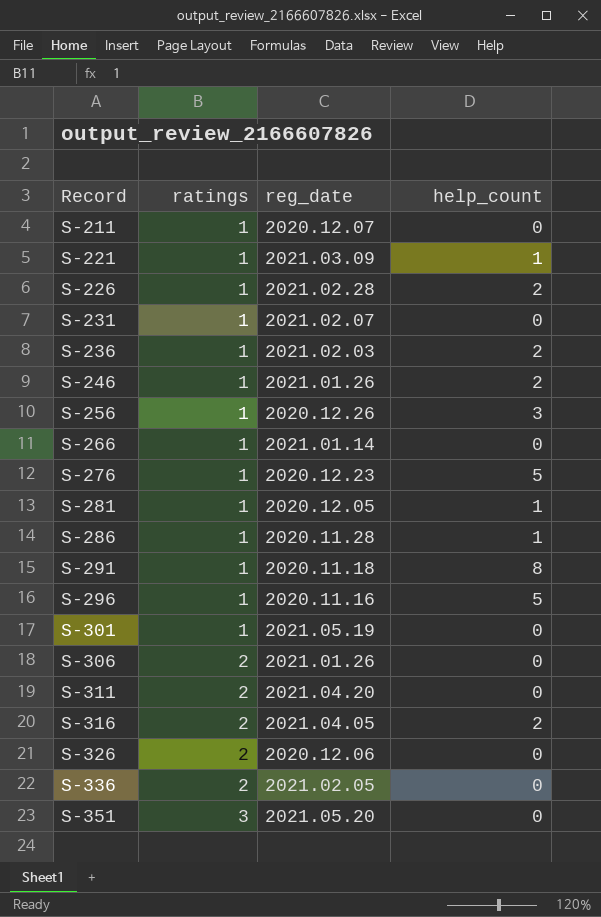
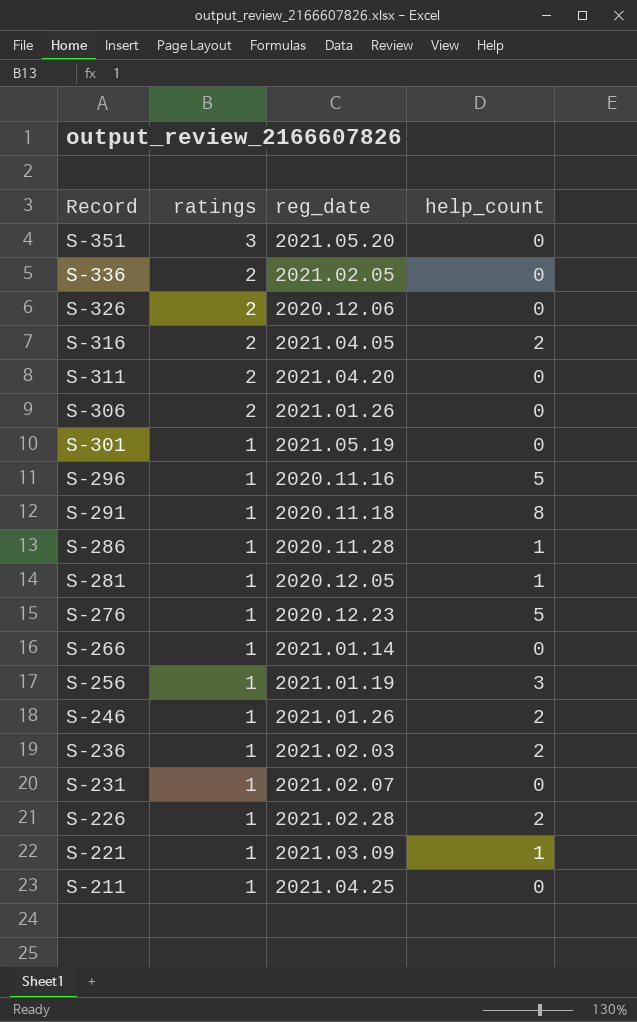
row order: Record ascending -> Record descending
S-256 | reg_date: 2020.12.26 -> 2021.01.19
S-211 | reg_date: 2020.12.07 -> 2021.04.25

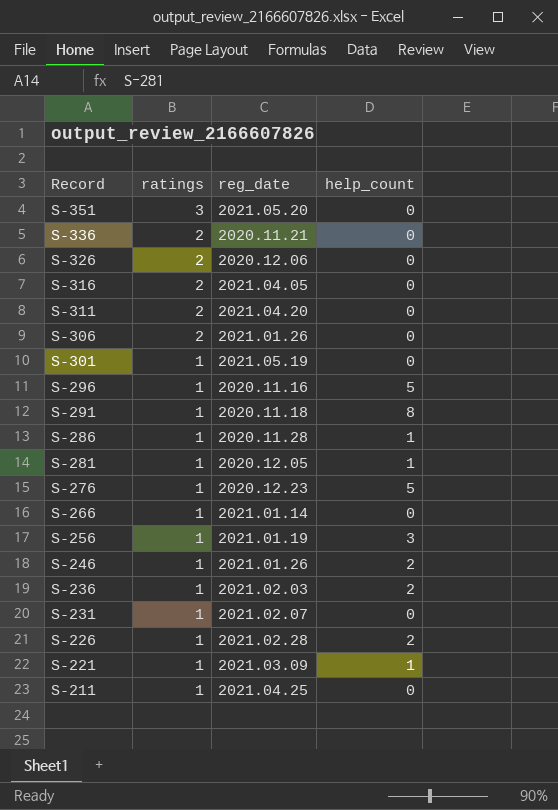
S-336 | reg_date: 2021.02.05 -> 2020.11.21
S-316 | help_count: 2 -> 0

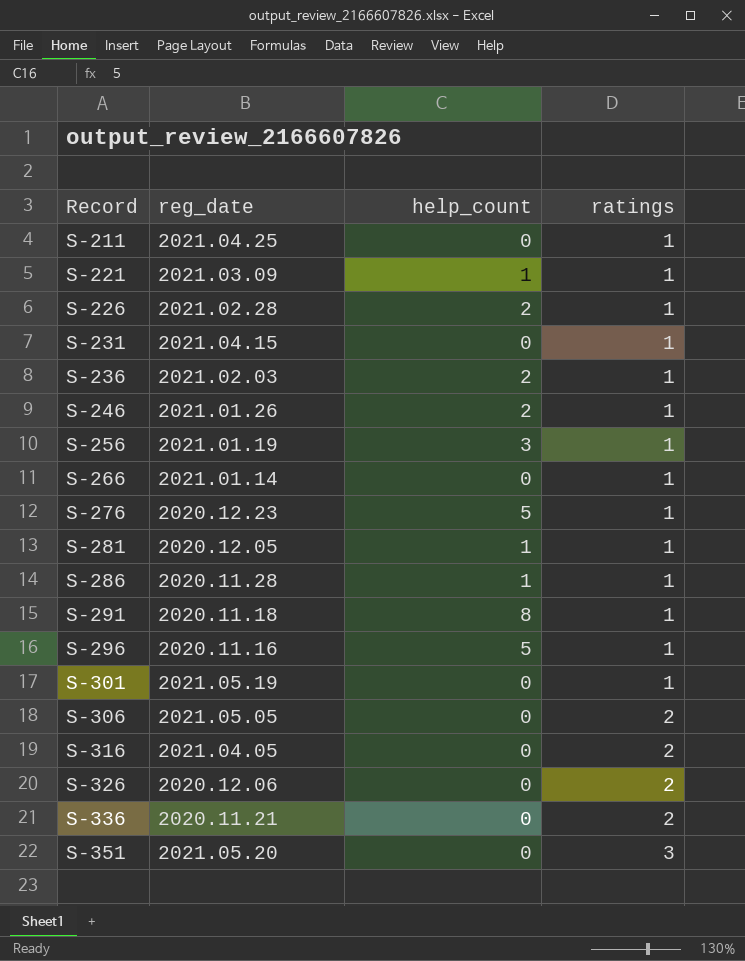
row order: Record descending -> Record ascending
column ratings | position: 2 -> 4
row S-311: 2 | 2021.04.20 | 0 -> none
S-231 | reg_date: 2021.02.07 -> 2021.04.15
S-306 | reg_date: 2021.01.26 -> 2021.05.05

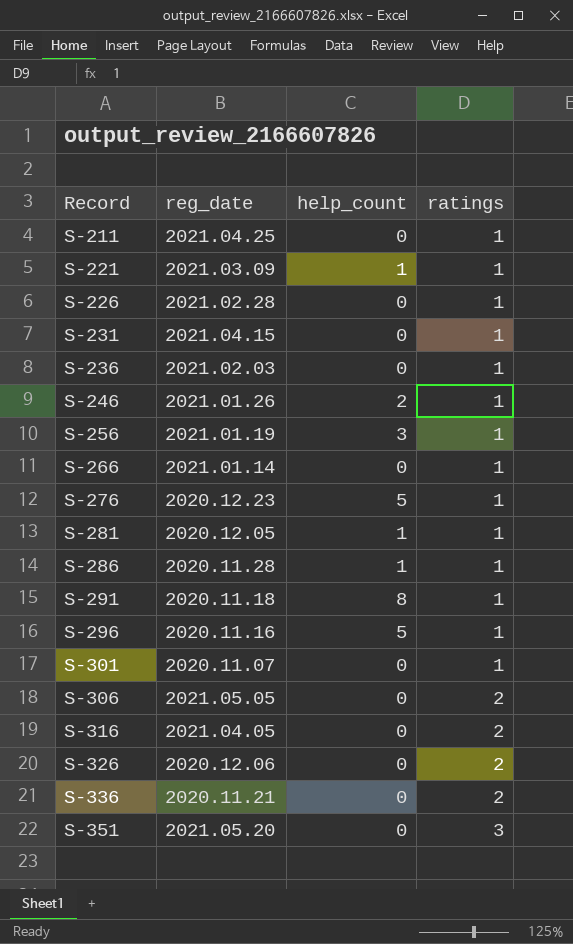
S-226 | help_count: 2 -> 0
S-236 | help_count: 2 -> 0
S-301 | reg_date: 2021.05.19 -> 2020.11.07

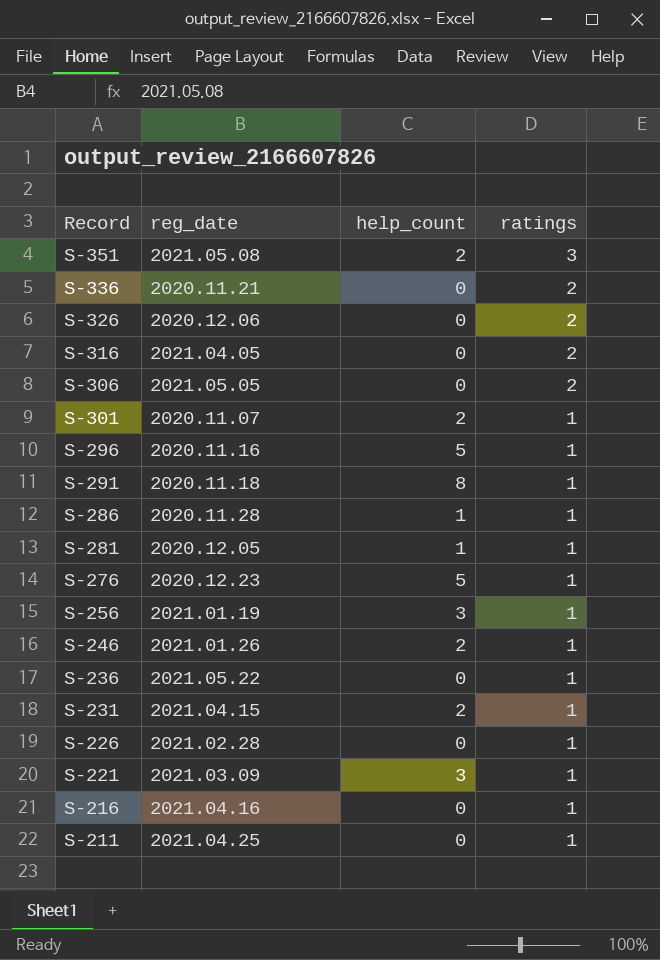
row order: Record ascending -> Record descending
row S-266: 2021.01.14 | 0 | 1 -> none
S-351 | reg_date: 2021.05.20 -> 2021.05.08
S-351 | help_count: 0 -> 2
S-301 | help_count: 0 -> 2
S-236 | reg_date: 2021.02.03 -> 2021.05.22
S-231 | help_count: 0 -> 2
S-221 | help_count: 1 -> 3
row S-216: none -> 2021.04.16 | 0 | 1

